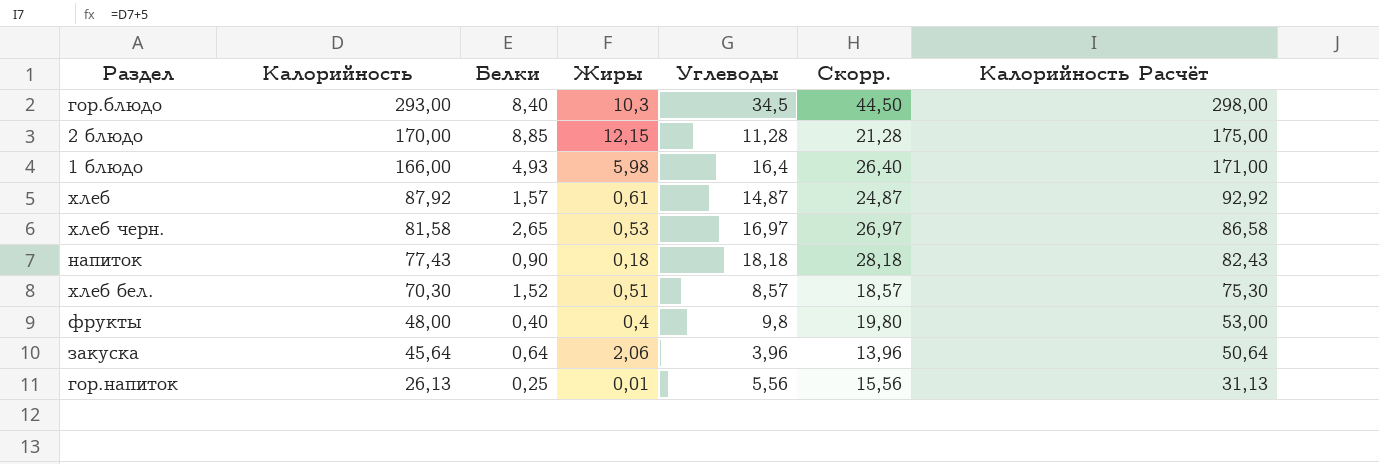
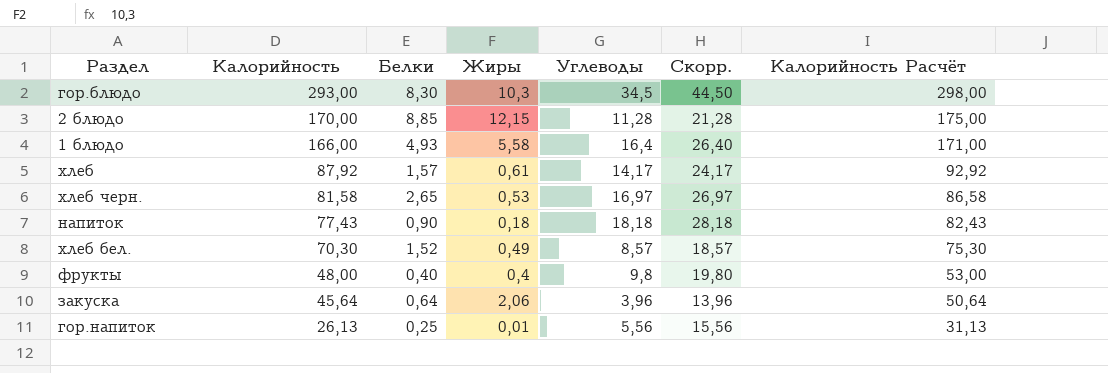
гор.блюдо | Белки: 8,40 -> 8,30
1 блюдо | Жиры: 5,98 -> 5,58
хлеб | Углеводы: 14,87 -> 14,17
хлеб | Скорр.: 24,87 -> 24,17
хлеб бел. | Жиры: 0,51 -> 0,49

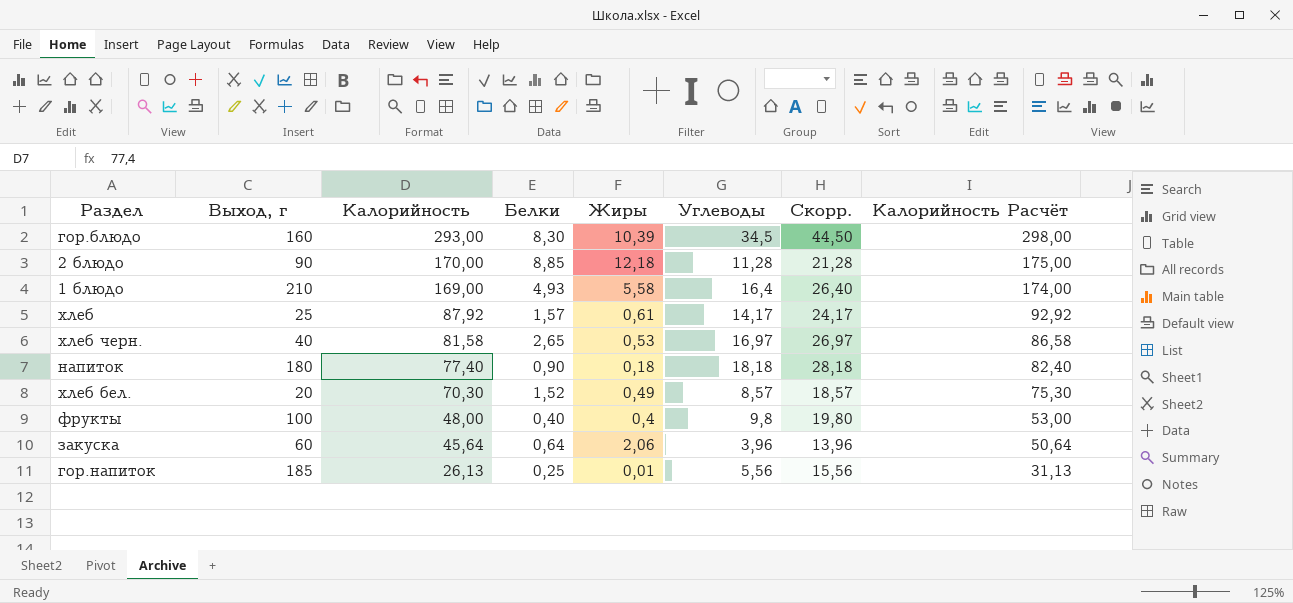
column Выход, г | position: none -> 2
гор.блюдо | Жиры: 10,3 -> 10,39
2 блюдо | Жиры: 12,15 -> 12,18
1 блюдо | Калорийность: 166,00 -> 169,00
1 блюдо | Калорийность Расчёт: 171,00 -> 174,00
напиток | Калорийность: 77,43 -> 77,40
напиток | Калорийность Расчёт: 82,43 -> 82,40

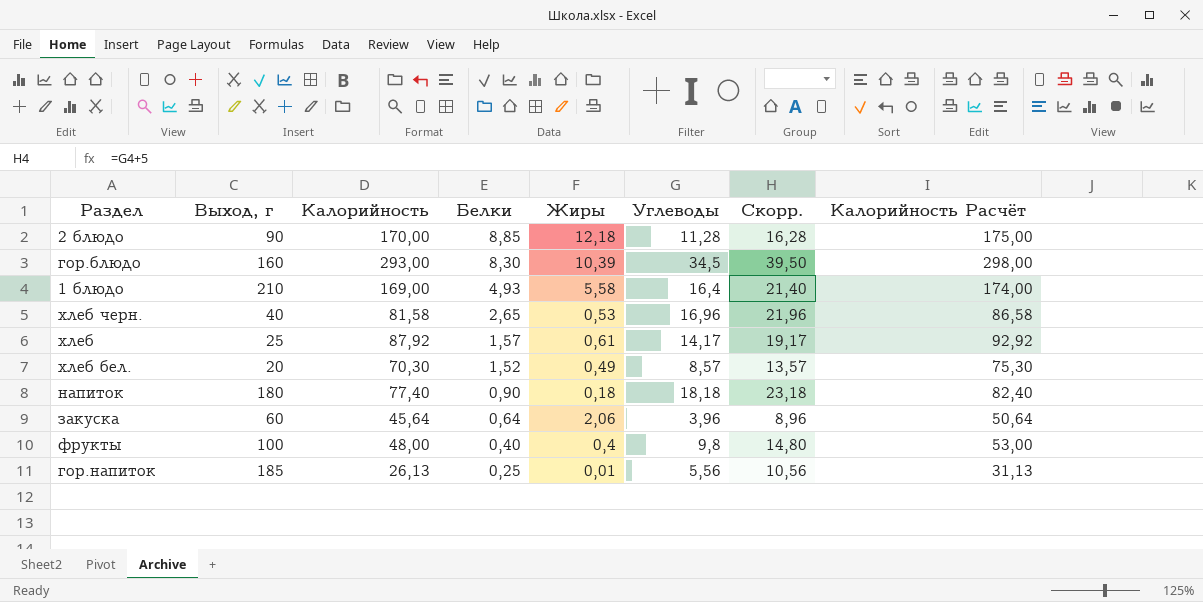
row order: Калорийность descending -> Белки descending
column Скорр. | formula: [Углеводы] + 10 -> [Углеводы] + 5
хлеб черн. | Углеводы: 16,97 -> 16,96

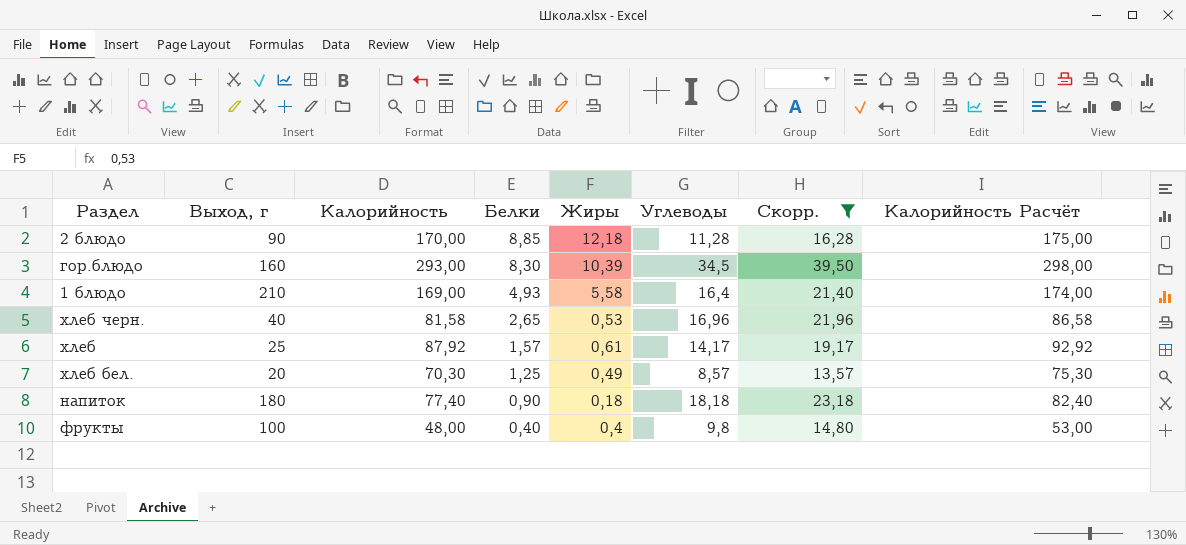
filter: none -> Скорр. >= 13,57
хлеб бел. | Белки: 1,52 -> 1,25

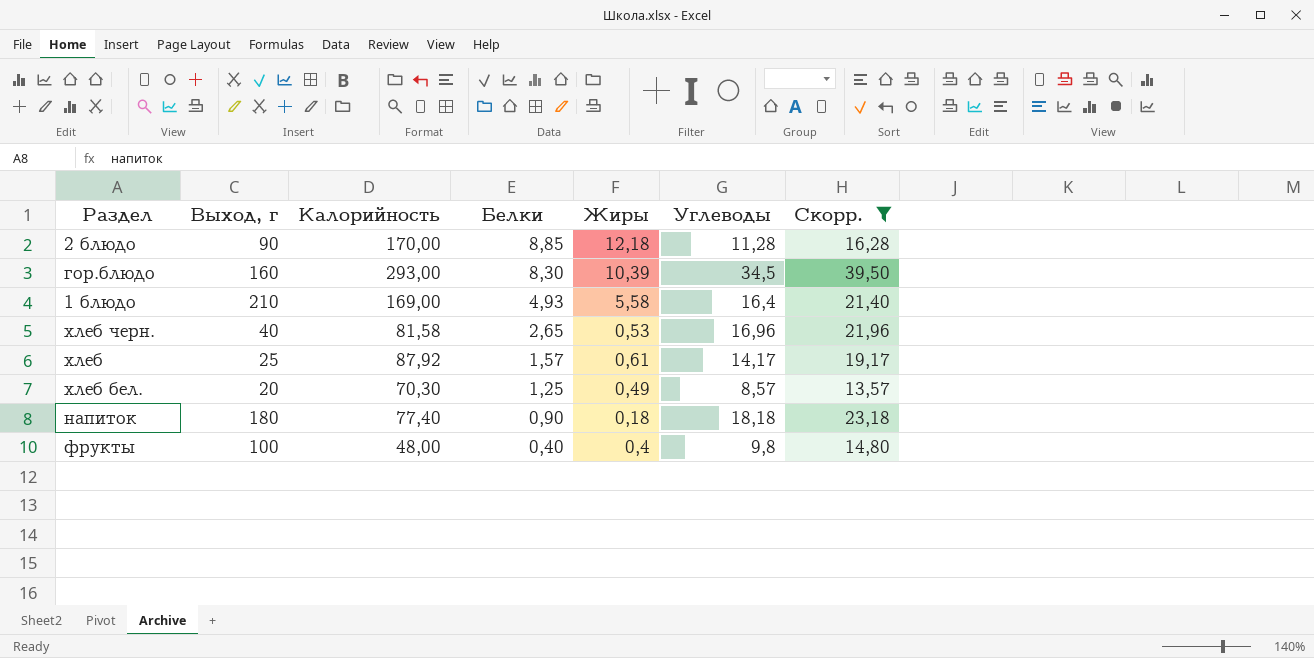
column Калорийность Расчёт | formula: [Калорийность] + 5 -> none

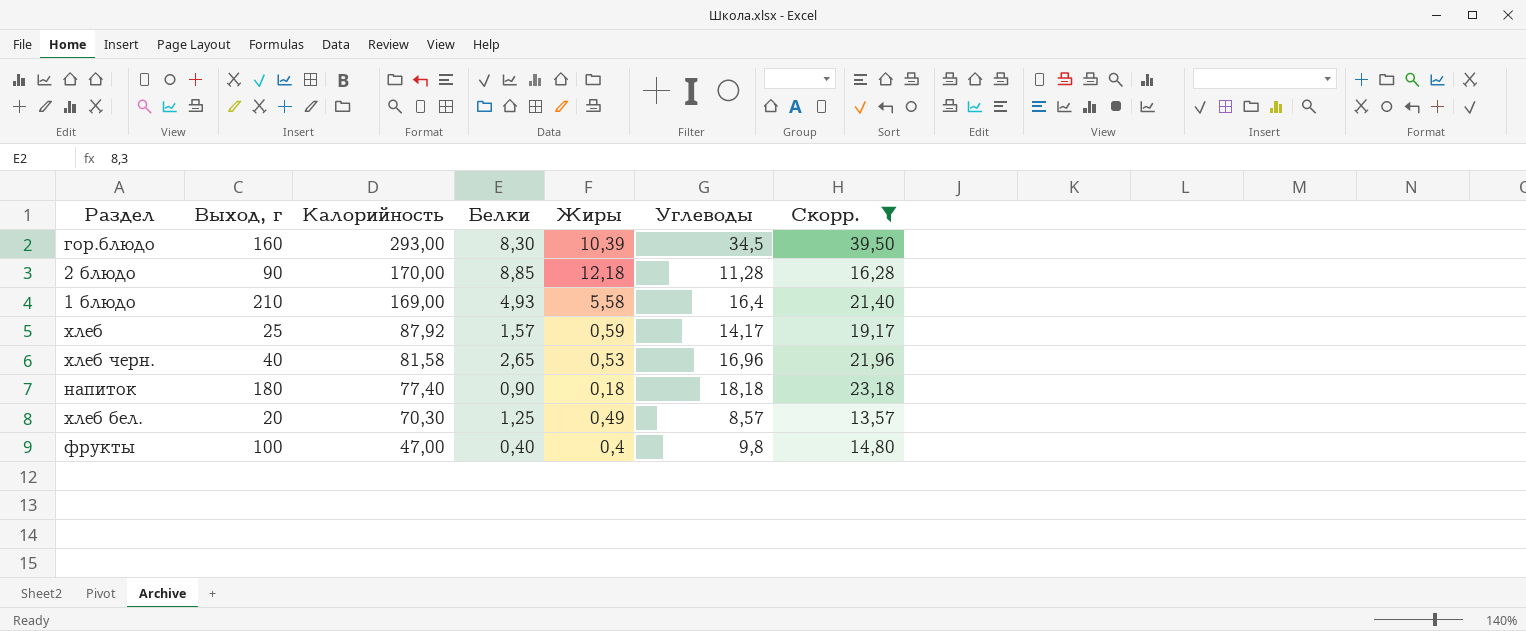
row order: Белки descending -> Калорийность descending
хлеб | Жиры: 0,61 -> 0,59
фрукты | Калорийность: 48,00 -> 47,00

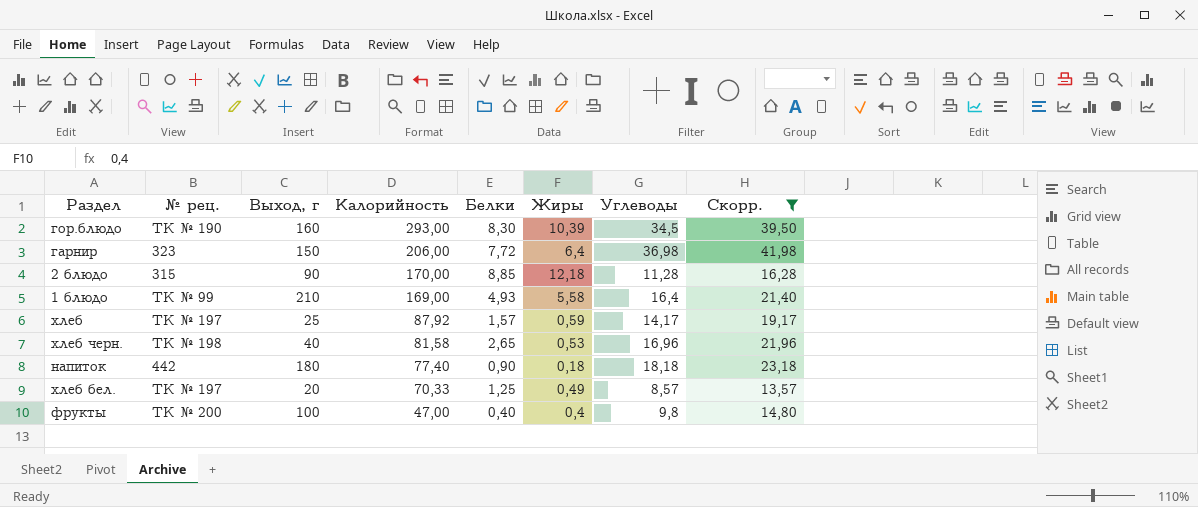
column № рец. | position: none -> 2
row гарнир: none -> 323 | 150 | 206,00 | 7,72 | 6,4 | 36,98 | 41,98
хлеб бел. | Калорийность: 70,30 -> 70,33

